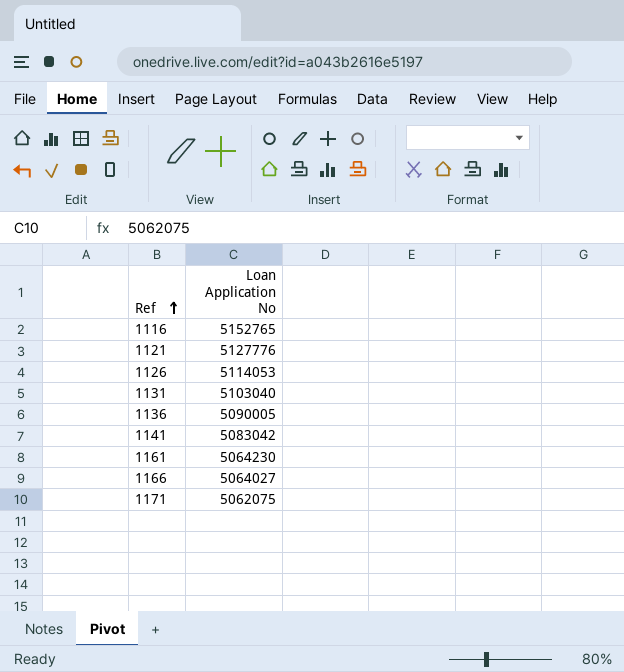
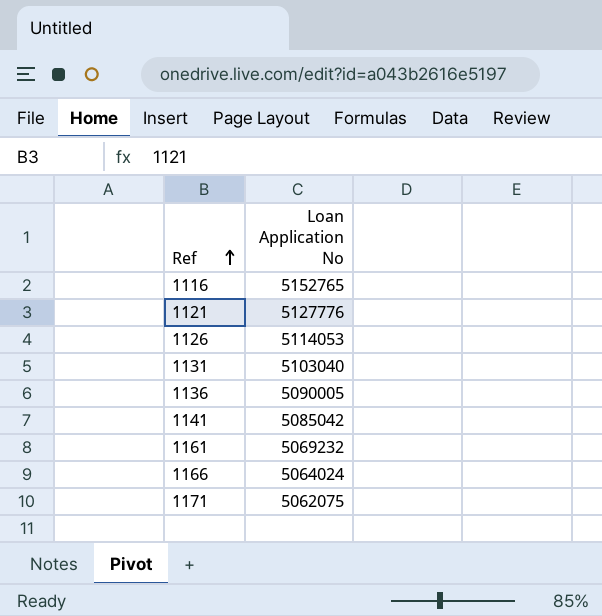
1141 | Loan Application No: 5083042 -> 5085042
1161 | Loan Application No: 5064230 -> 5069232
1166 | Loan Application No: 5064027 -> 5064024

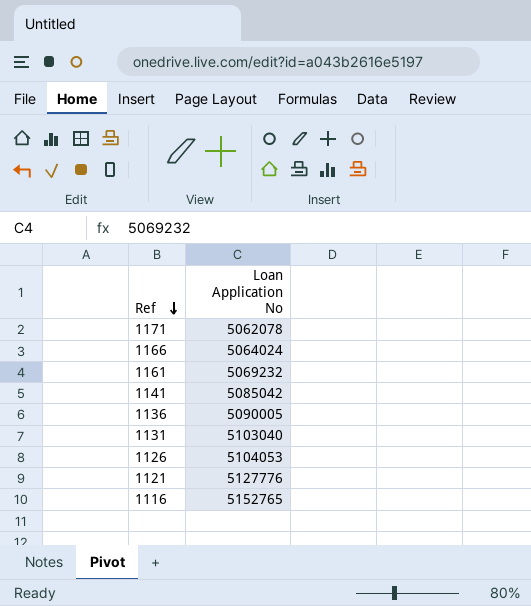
row order: Ref ascending -> Ref descending
1171 | Loan Application No: 5062075 -> 5062078
1126 | Loan Application No: 5114053 -> 5104053

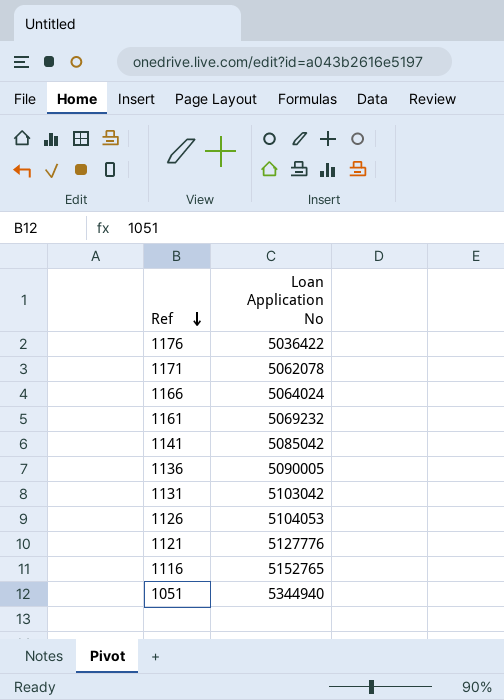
row 1176: none -> 5036422
1131 | Loan Application No: 5103040 -> 5103042
row 1051: none -> 5344940

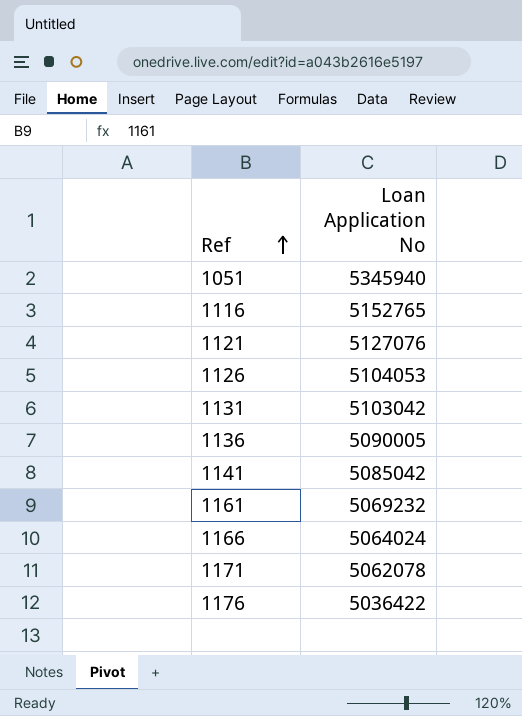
row order: Ref descending -> Ref ascending
1051 | Loan Application No: 5344940 -> 5345940
1121 | Loan Application No: 5127776 -> 5127076

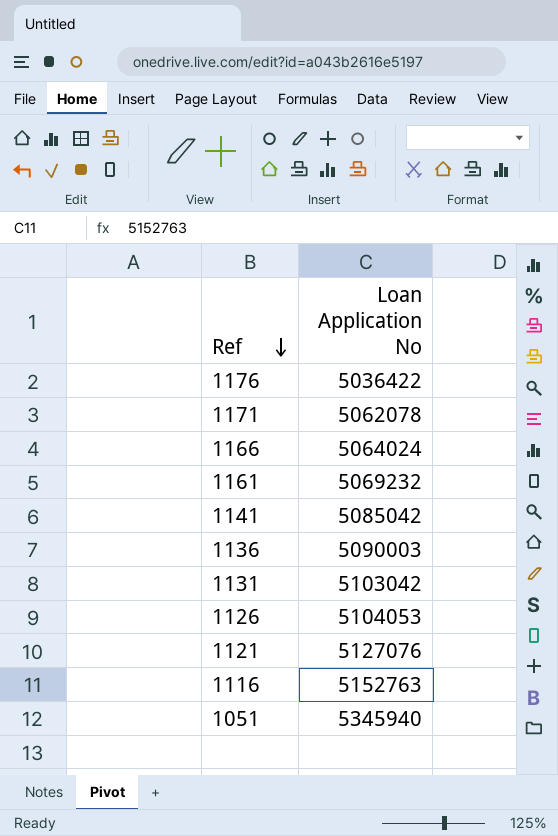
row order: Ref ascending -> Ref descending
1136 | Loan Application No: 5090005 -> 5090003
1116 | Loan Application No: 5152765 -> 5152763

